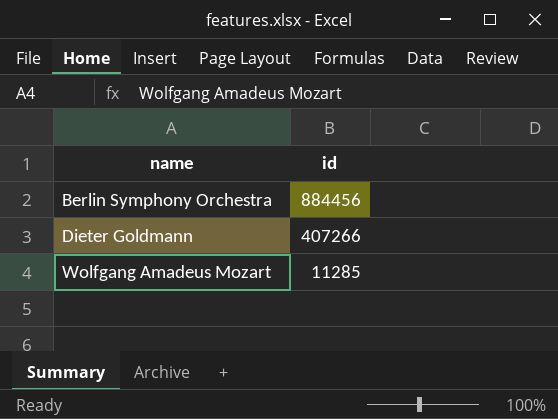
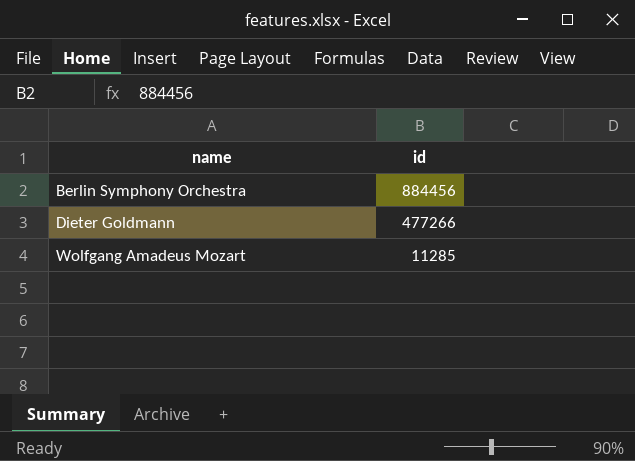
Dieter Goldmann | id: 407266 -> 477266

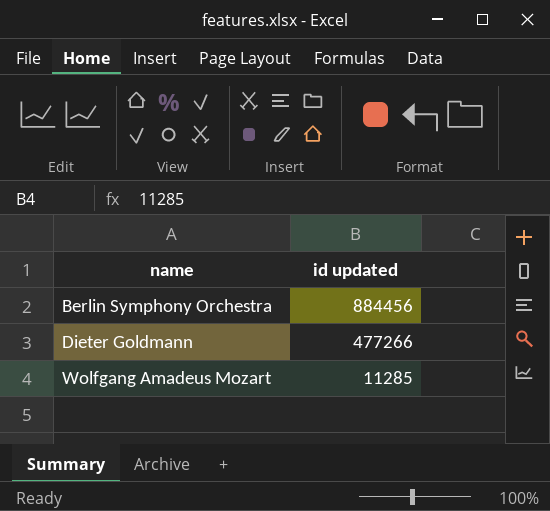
column name: id -> id updated

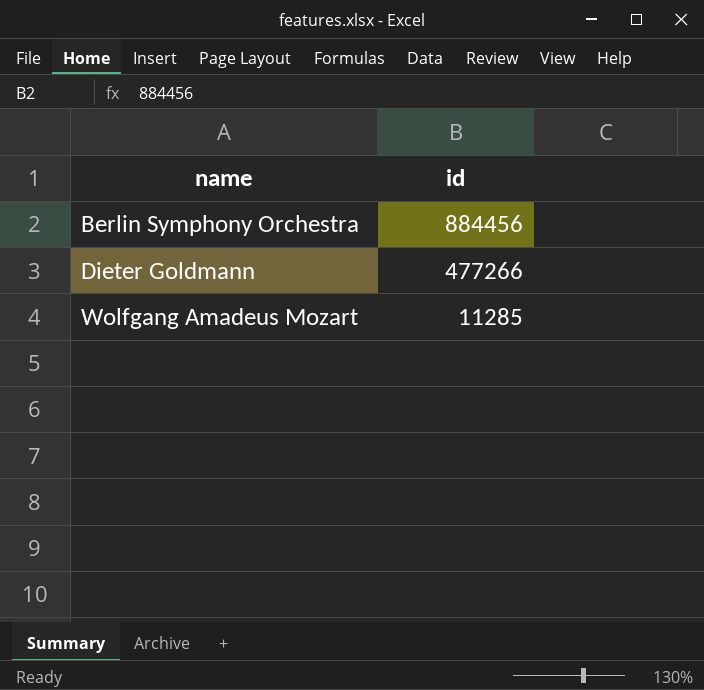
column name: id updated -> id

